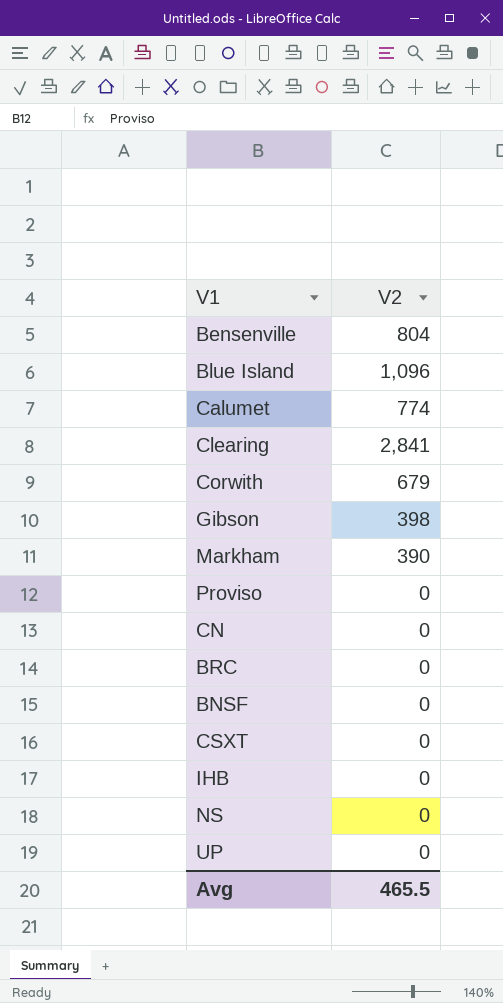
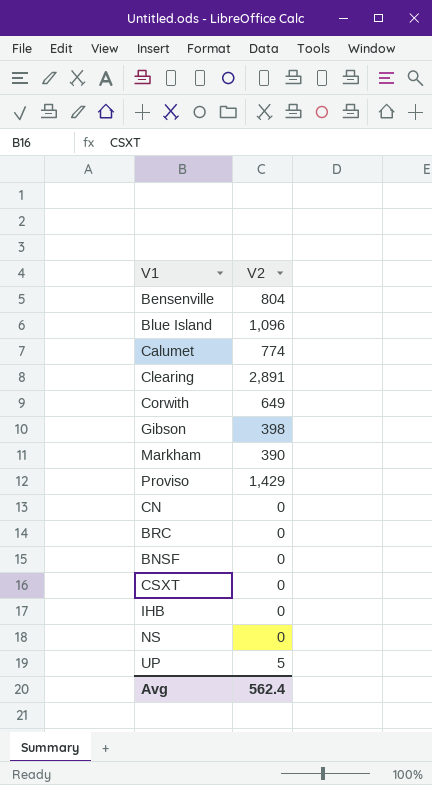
Clearing | V2: 2,841 -> 2,891
Corwith | V2: 679 -> 649
Proviso | V2: 0 -> 1,429
UP | V2: 0 -> 5
Avg | V2: 465.5 -> 562.4

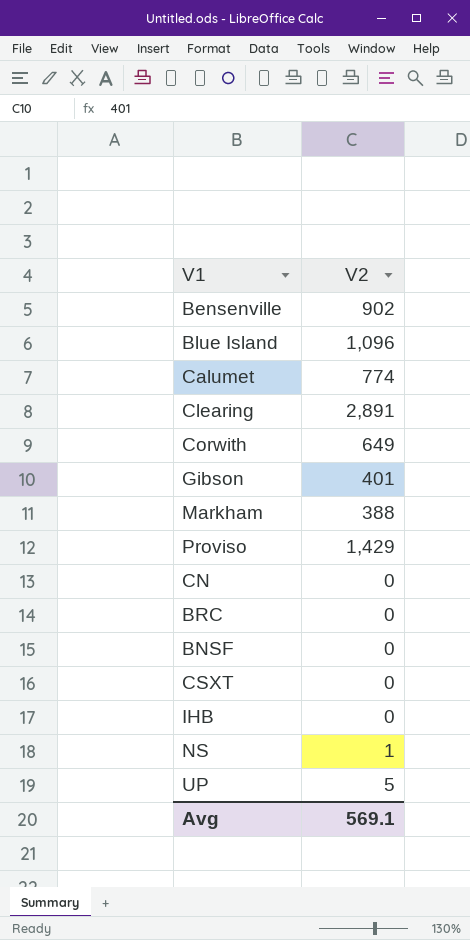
Bensenville | V2: 804 -> 902
Gibson | V2: 398 -> 401
Markham | V2: 390 -> 388
NS | V2: 0 -> 1
Avg | V2: 562.4 -> 569.1

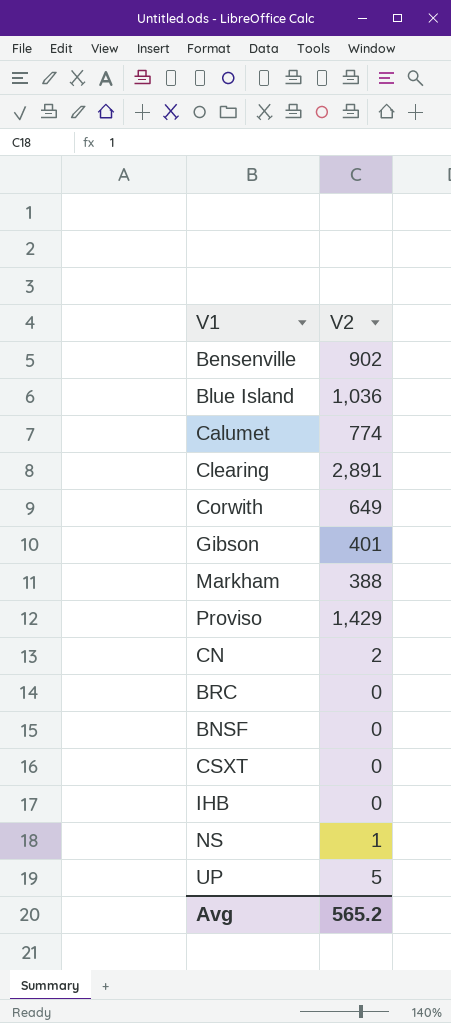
Blue Island | V2: 1,096 -> 1,036
CN | V2: 0 -> 2
Avg | V2: 569.1 -> 565.2

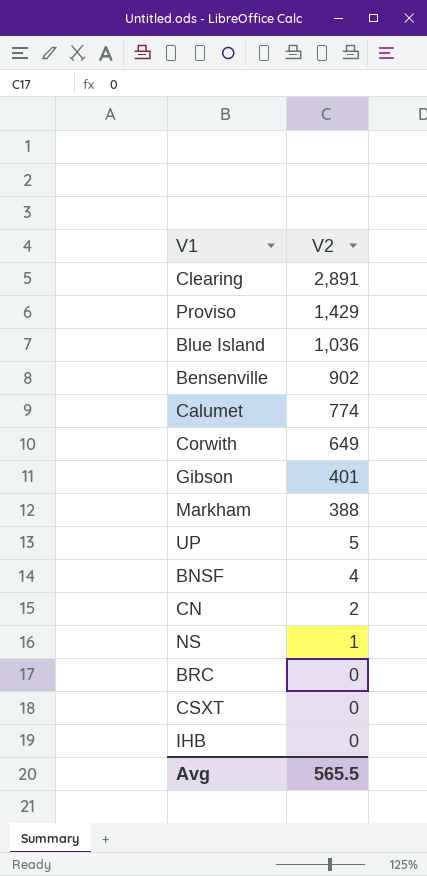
row order: none -> V2 descending
BNSF | V2: 0 -> 4
Avg | V2: 565.2 -> 565.5

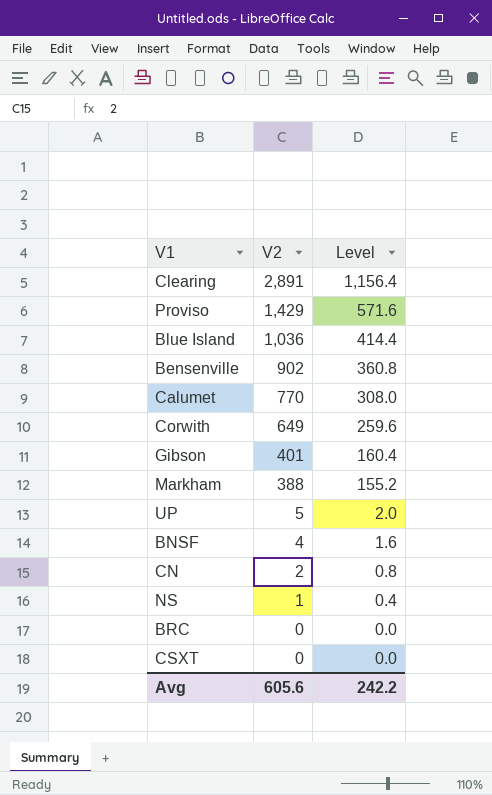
column Level | formula: none -> [V2] * 0.4
row IHB: 0 -> none
Calumet | V2: 774 -> 770
Avg | V2: 565.5 -> 605.6

